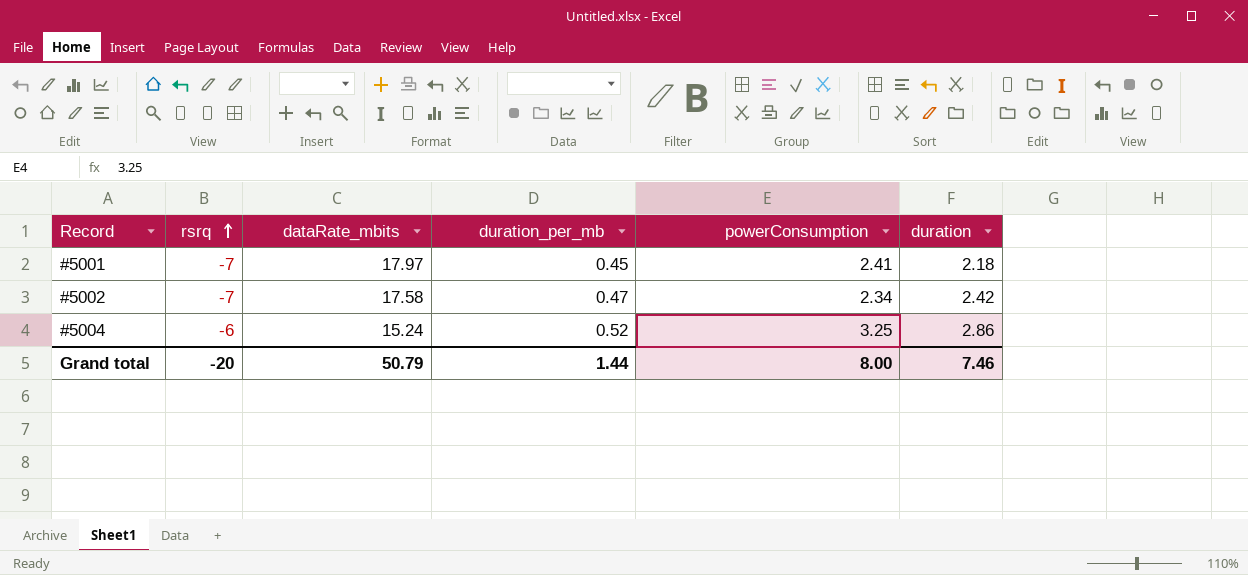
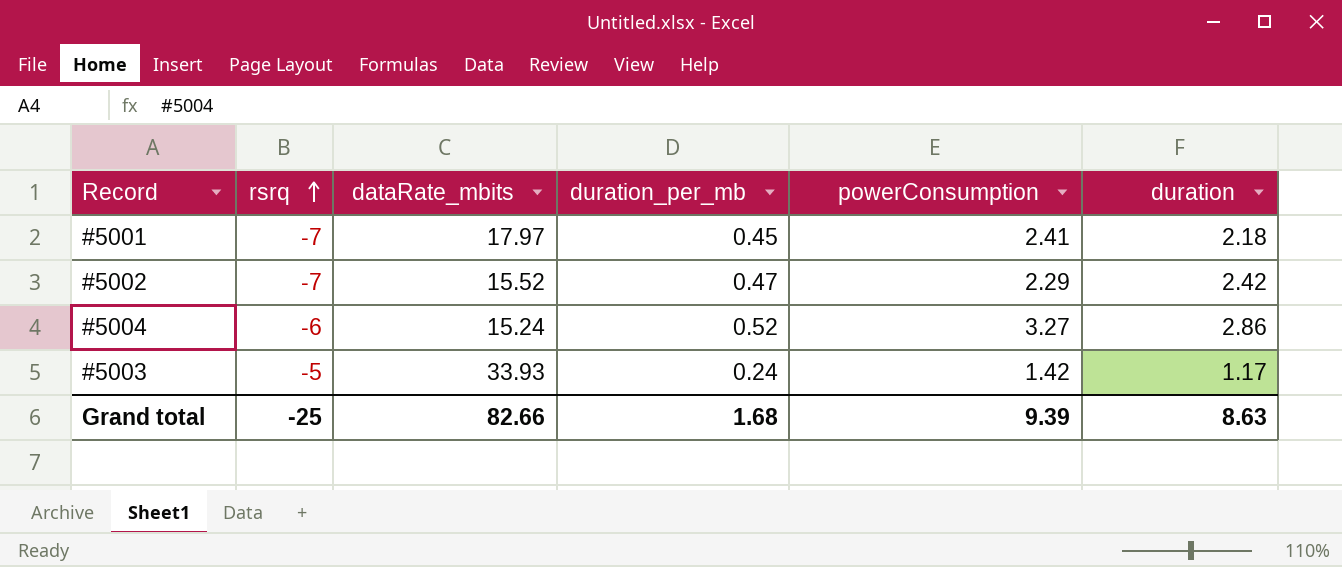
#5002 | dataRate_mbits: 17.58 -> 15.52
#5002 | powerConsumption: 2.34 -> 2.29
#5004 | powerConsumption: 3.25 -> 3.27
row #5003: none -> -5 | 33.93 | 0.24 | 1.42 | 1.17
Grand total | rsrq: -20 -> -25
Grand total | dataRate_mbits: 50.79 -> 82.66
Grand total | duration_per_mb: 1.44 -> 1.68
Grand total | powerConsumption: 8.00 -> 9.39
Grand total | duration: 7.46 -> 8.63

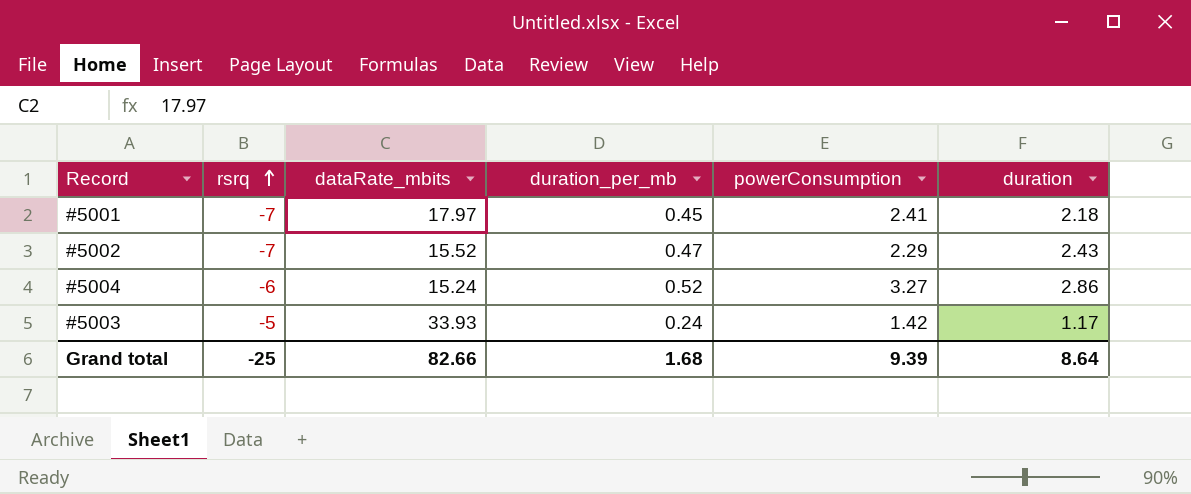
#5002 | duration: 2.42 -> 2.43
Grand total | duration: 8.63 -> 8.64

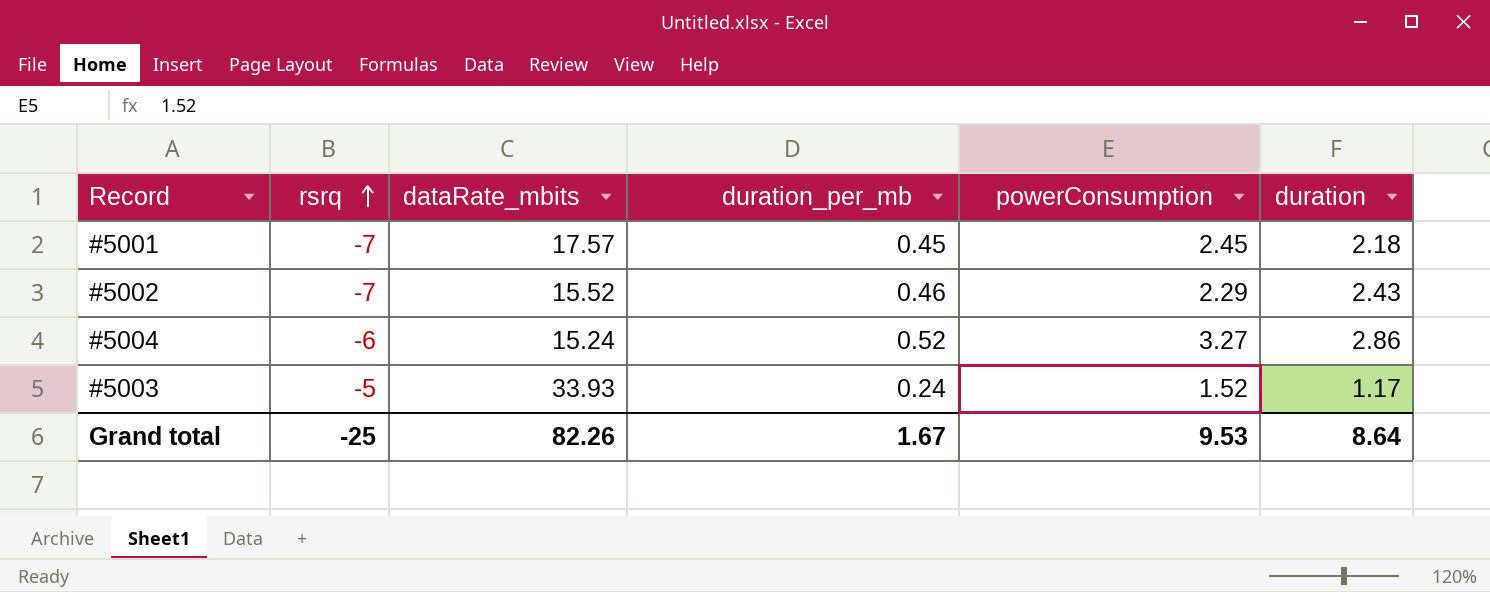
#5001 | dataRate_mbits: 17.97 -> 17.57
#5001 | powerConsumption: 2.41 -> 2.45
#5002 | duration_per_mb: 0.47 -> 0.46
#5003 | powerConsumption: 1.42 -> 1.52
Grand total | dataRate_mbits: 82.66 -> 82.26
Grand total | duration_per_mb: 1.68 -> 1.67
Grand total | powerConsumption: 9.39 -> 9.53

